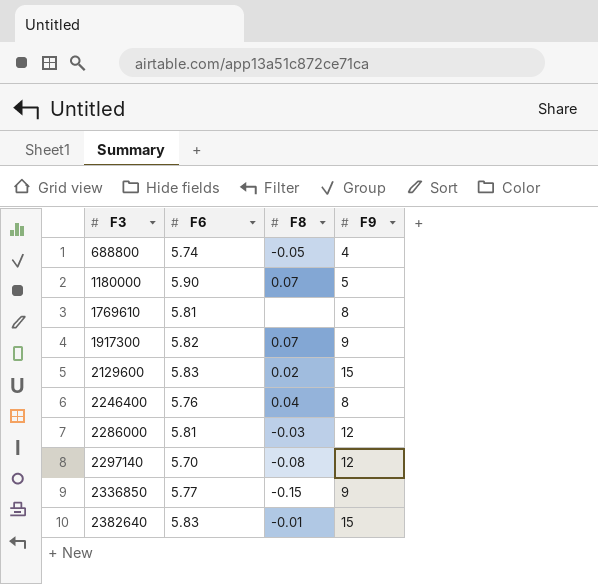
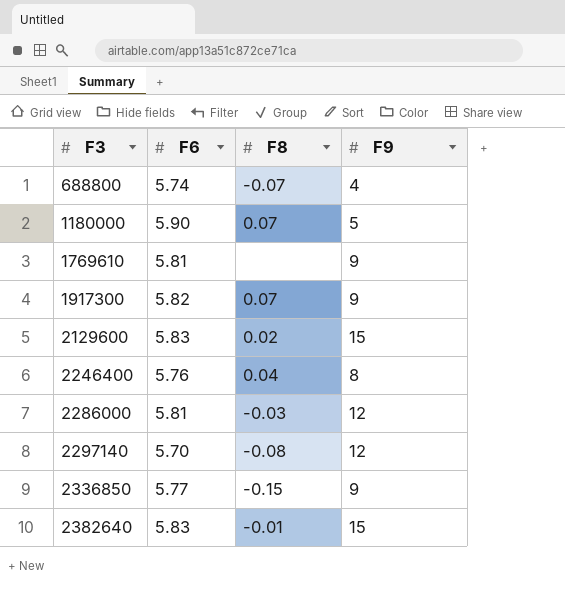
688800 | F8: -0.05 -> -0.07
1769610 | F9: 8 -> 9

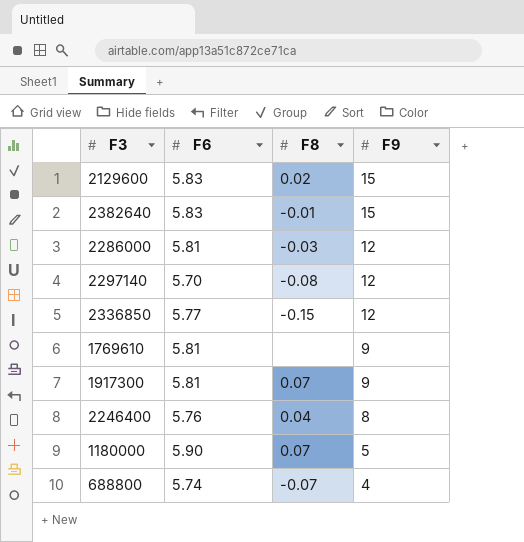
row order: F3 ascending -> F9 descending
2336850 | F9: 9 -> 12
1917300 | F6: 5.82 -> 5.81

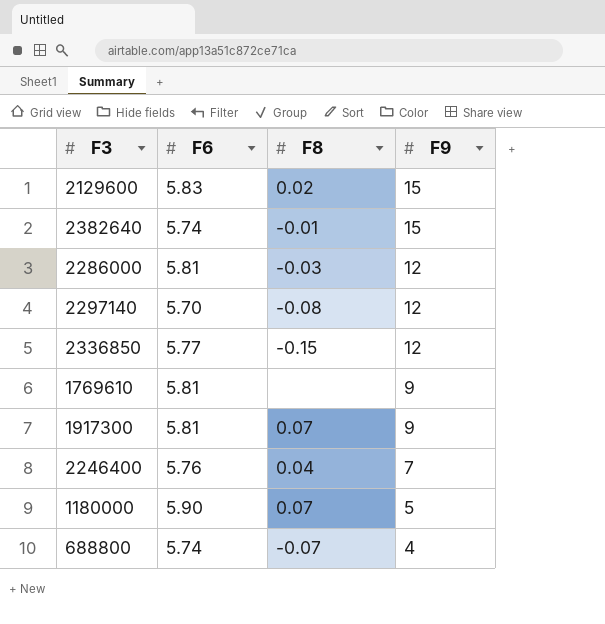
2382640 | F6: 5.83 -> 5.74
2246400 | F9: 8 -> 7

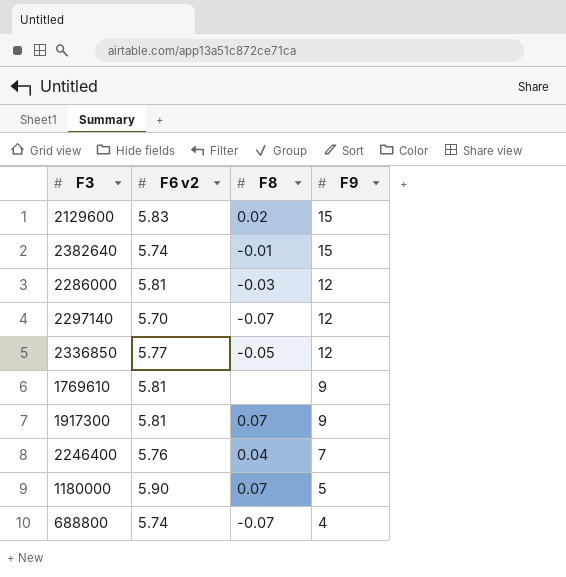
column name: F6 -> F6 v2
2297140 | F8: -0.08 -> -0.07
2336850 | F8: -0.15 -> -0.05

